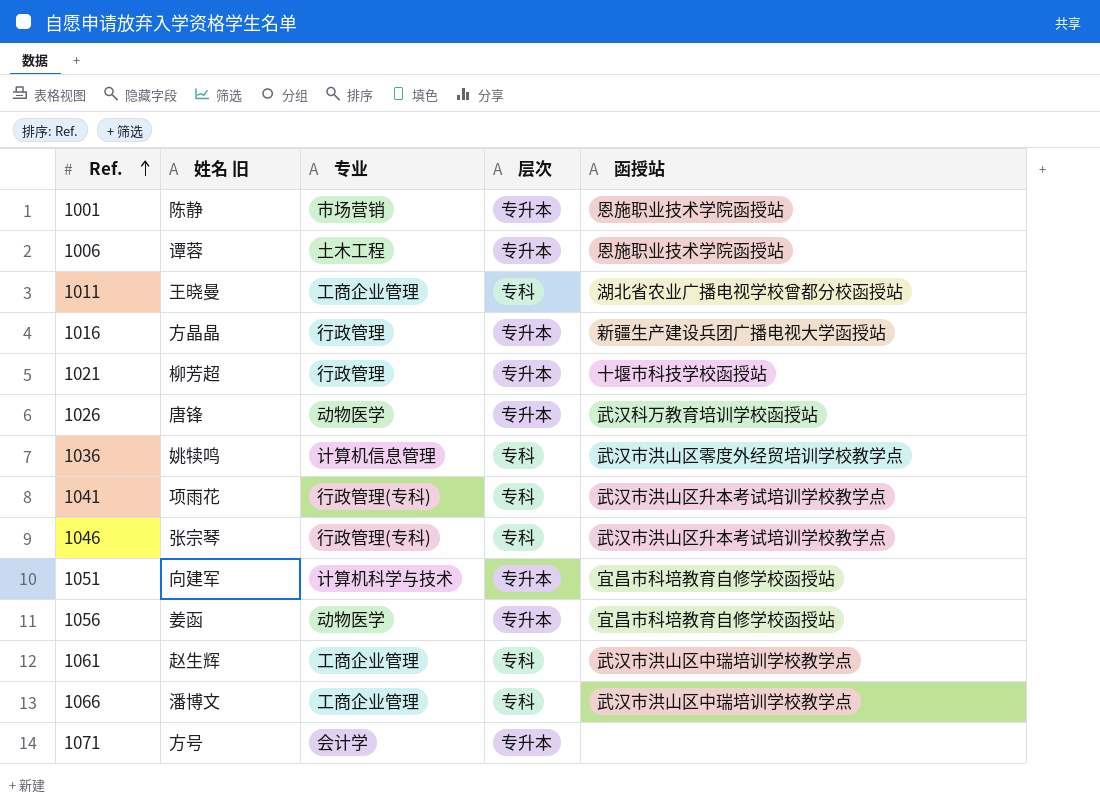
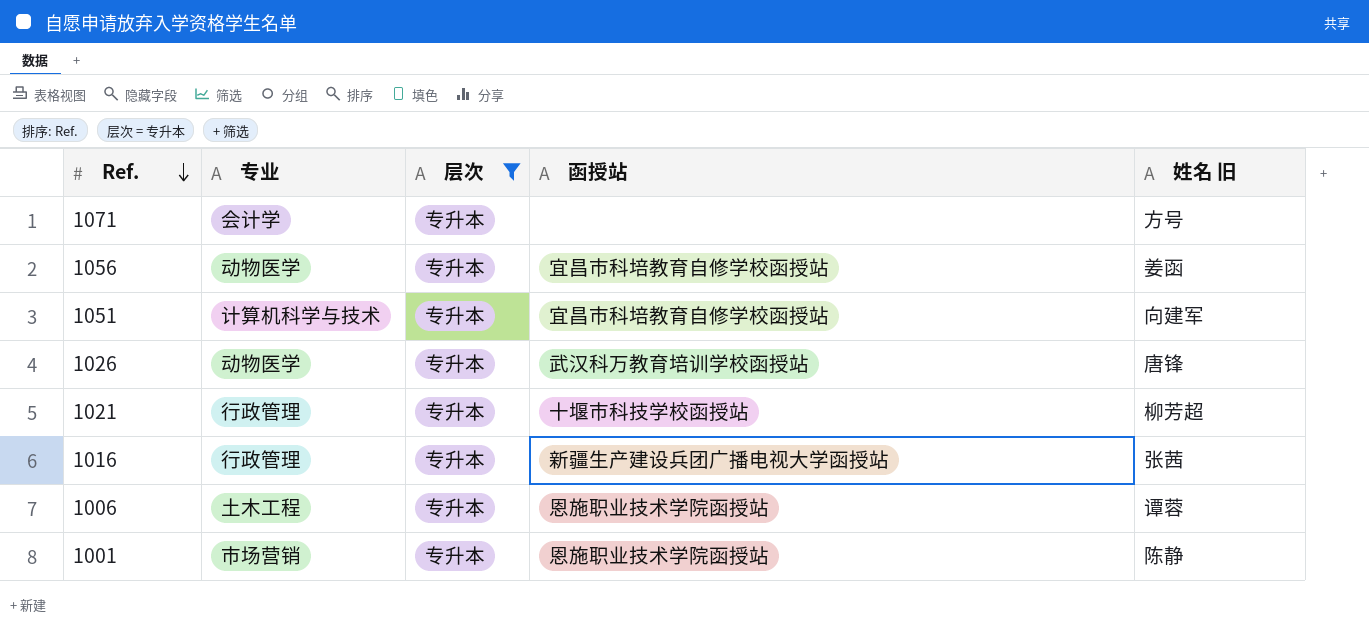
filter: none -> 层次 = 专升本
row order: Ref. ascending -> Ref. descending
column 姓名 旧 | position: 2 -> 5
1016 | 姓名 旧: 方晶晶 -> 张茜

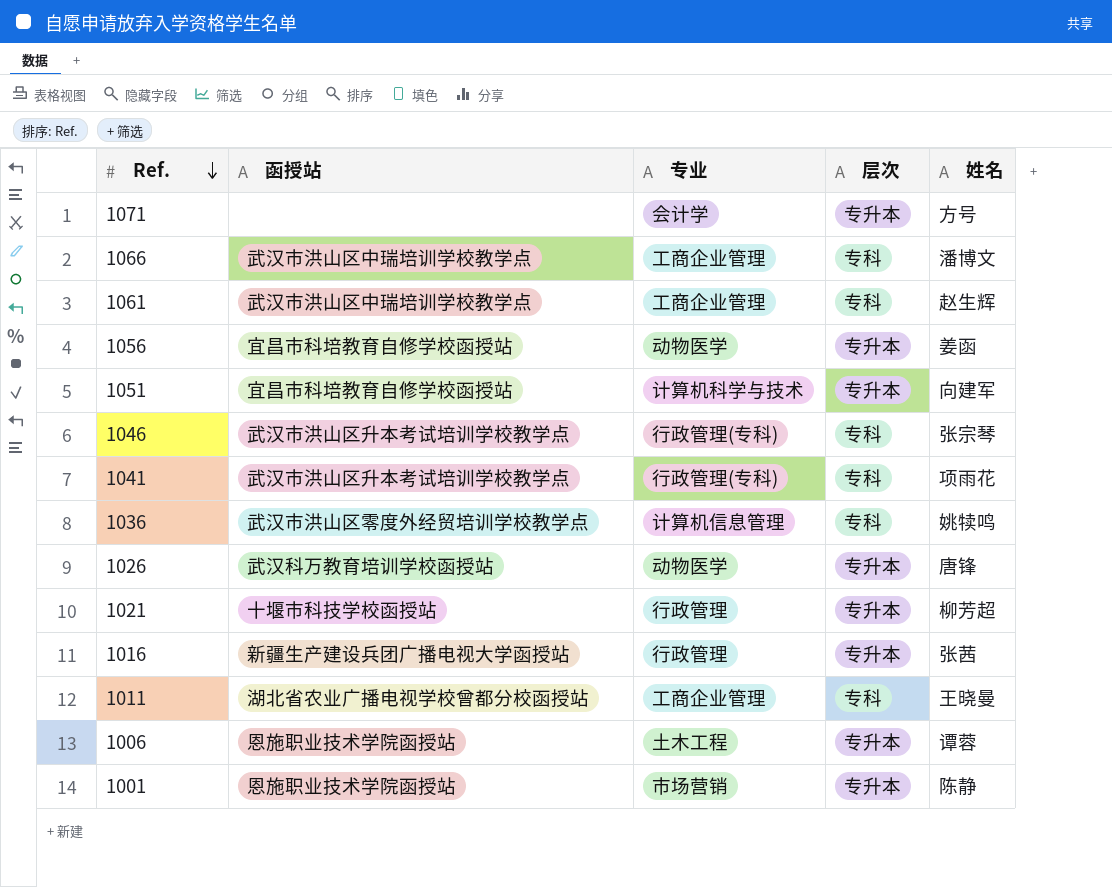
filter: 层次 = 专升本 -> none
column 函授站 | position: 4 -> 2
column name: 姓名 旧 -> 姓名

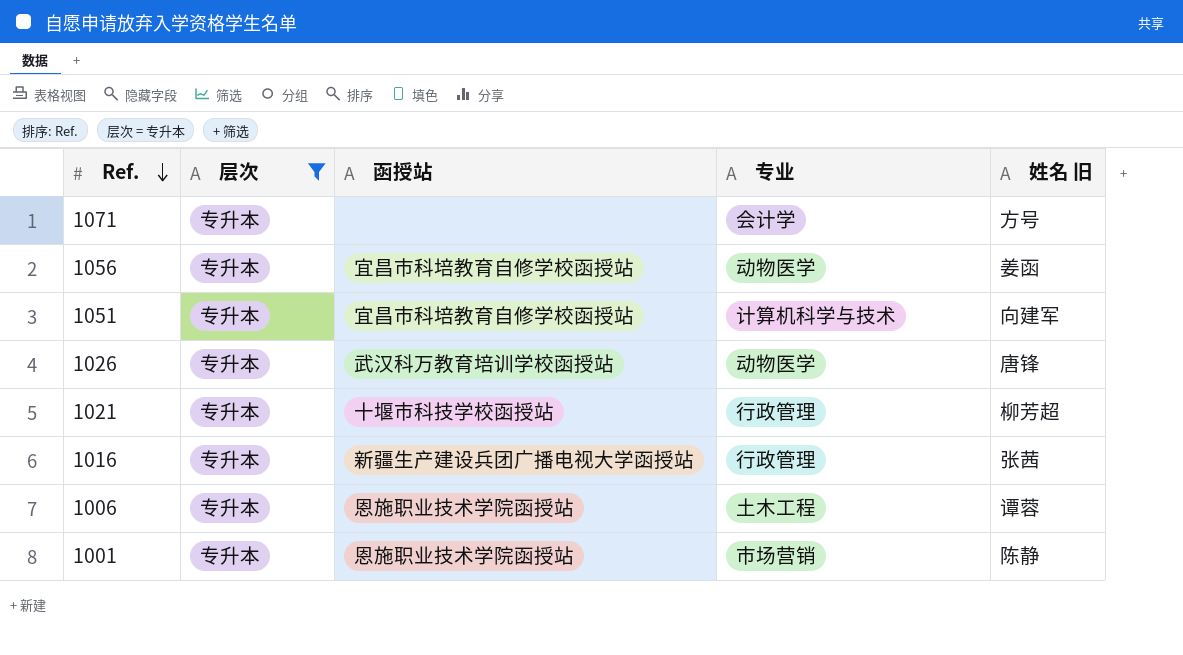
filter: none -> 层次 = 专升本
column 层次 | position: 4 -> 2
column name: 姓名 -> 姓名 旧

